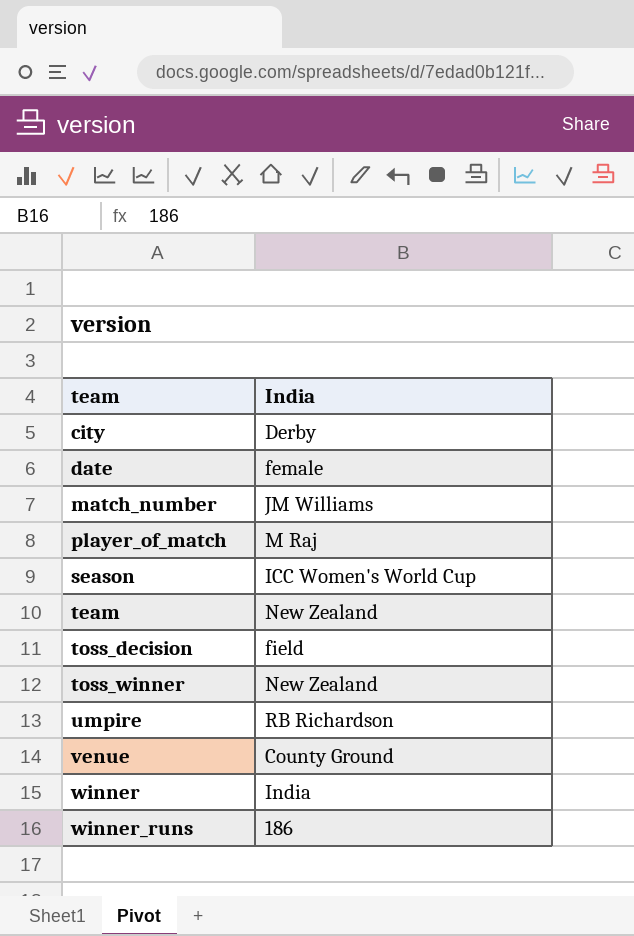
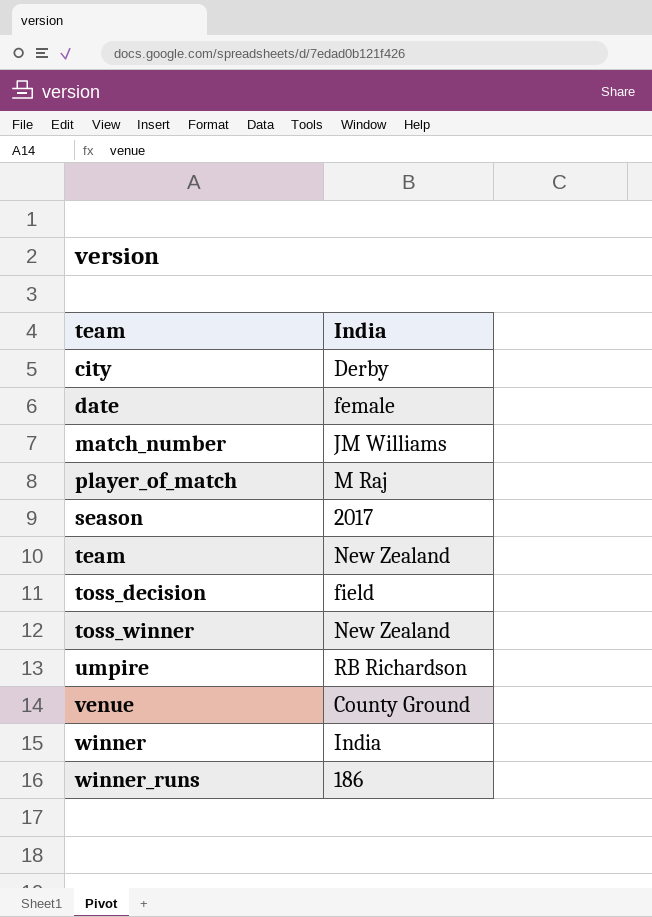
season | India: ICC Women's World Cup -> 2017

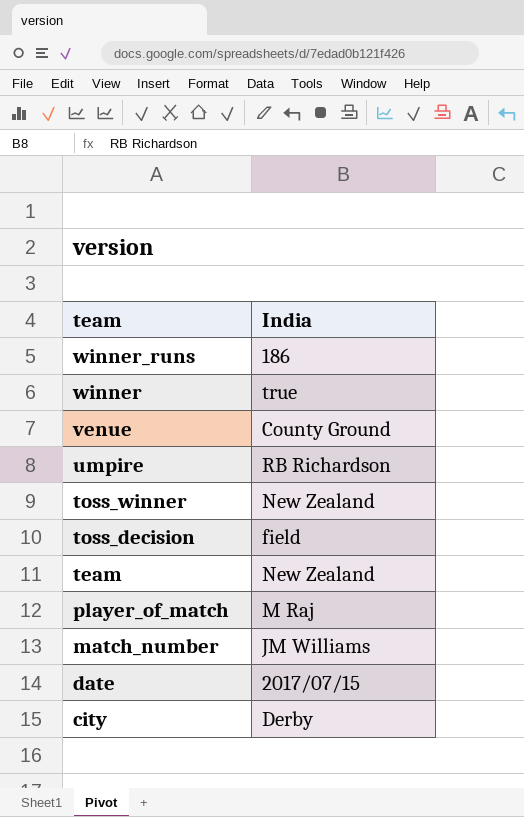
row order: team ascending -> team descending
row season: 2017 -> none
winner | India: India -> true
date | India: female -> 2017/07/15

